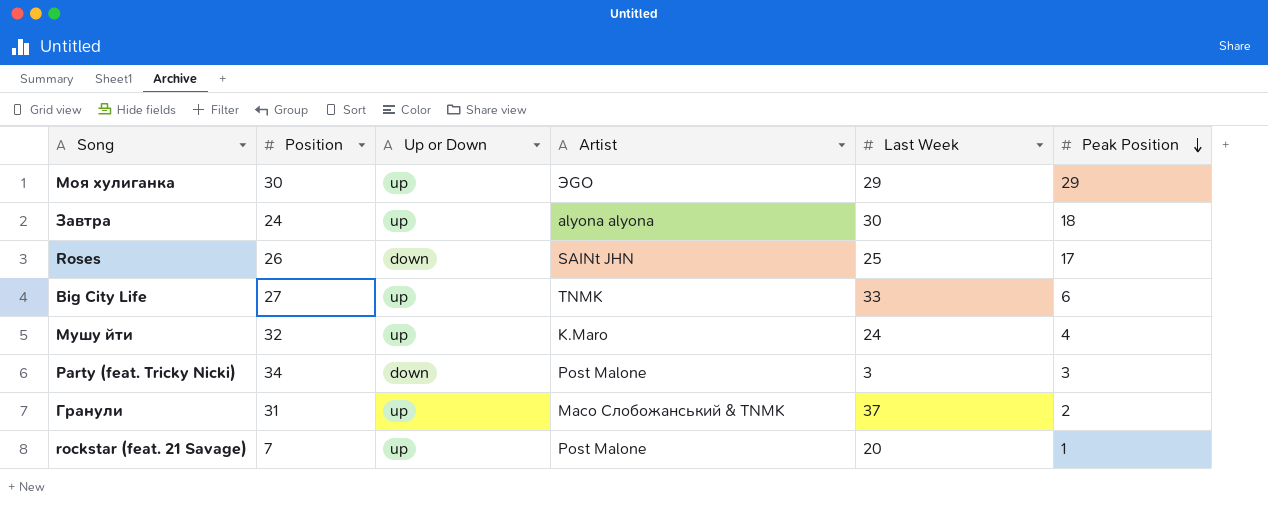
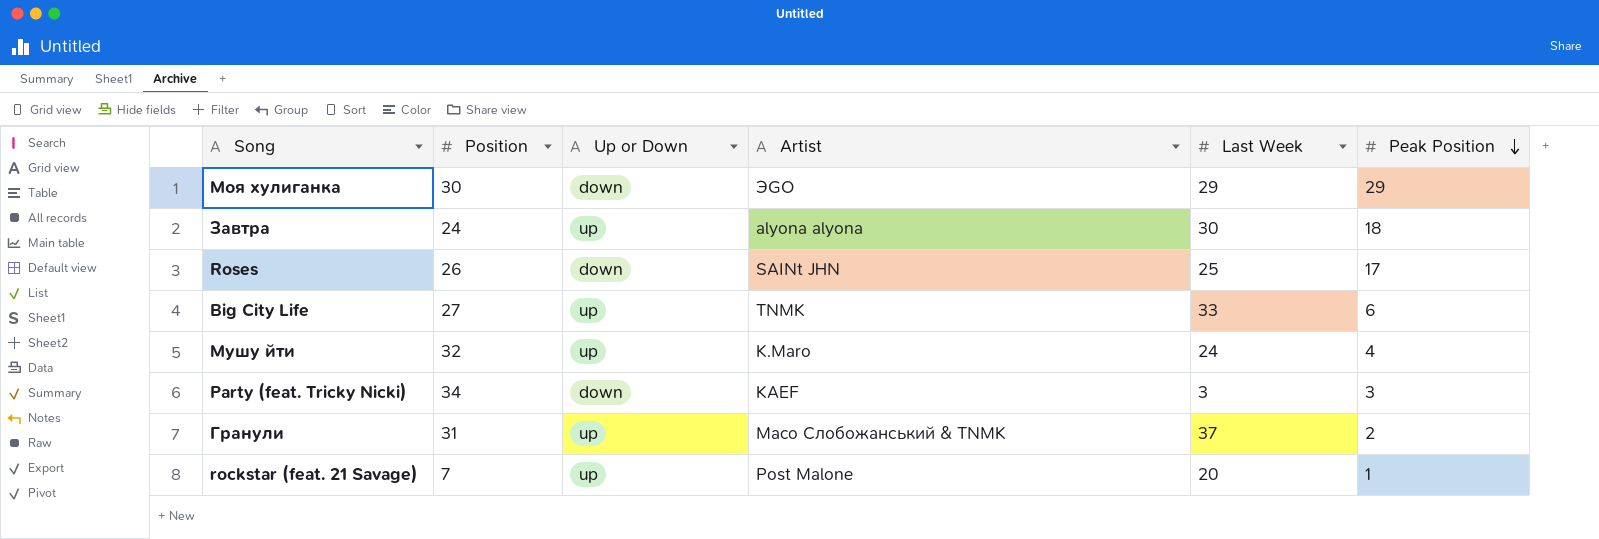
Моя хулиганка | Up or Down: up -> down
Party (feat. Tricky Nicki) | Artist: Post Malone -> KAEF

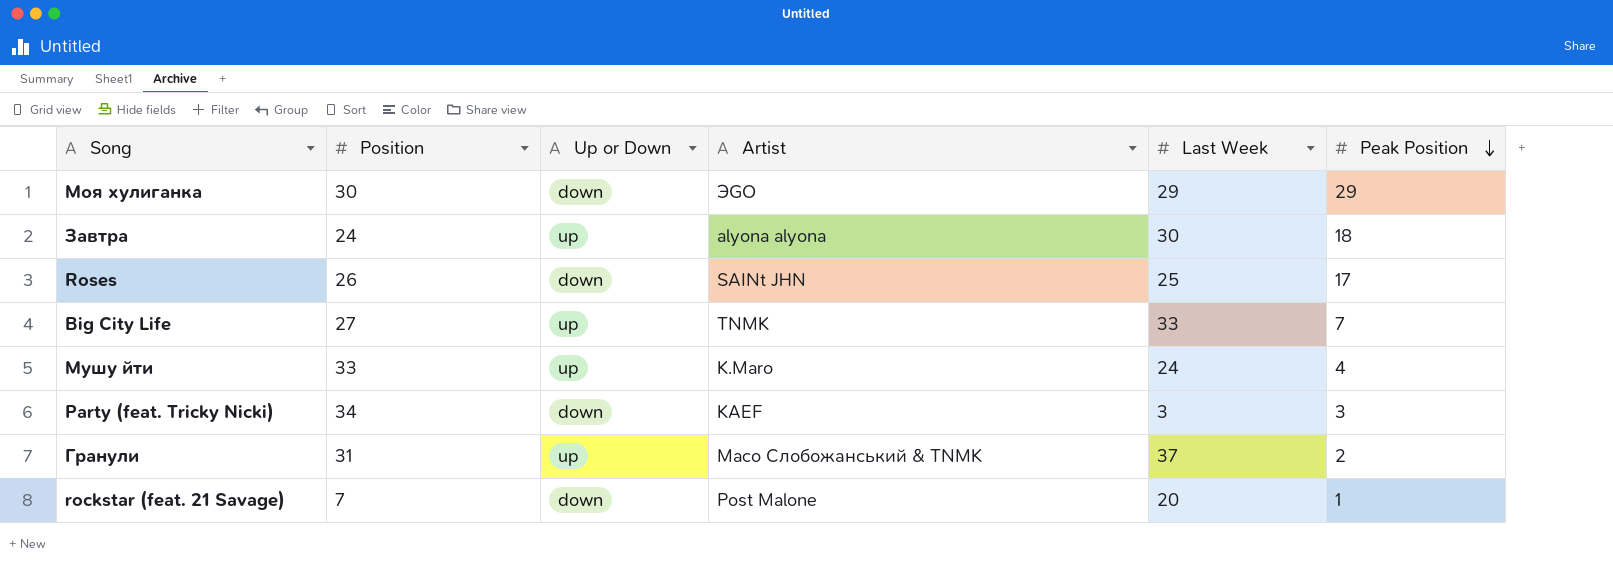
Big City Life | Peak Position: 6 -> 7
Мушу йти | Position: 32 -> 33
rockstar (feat. 21 Savage) | Up or Down: up -> down

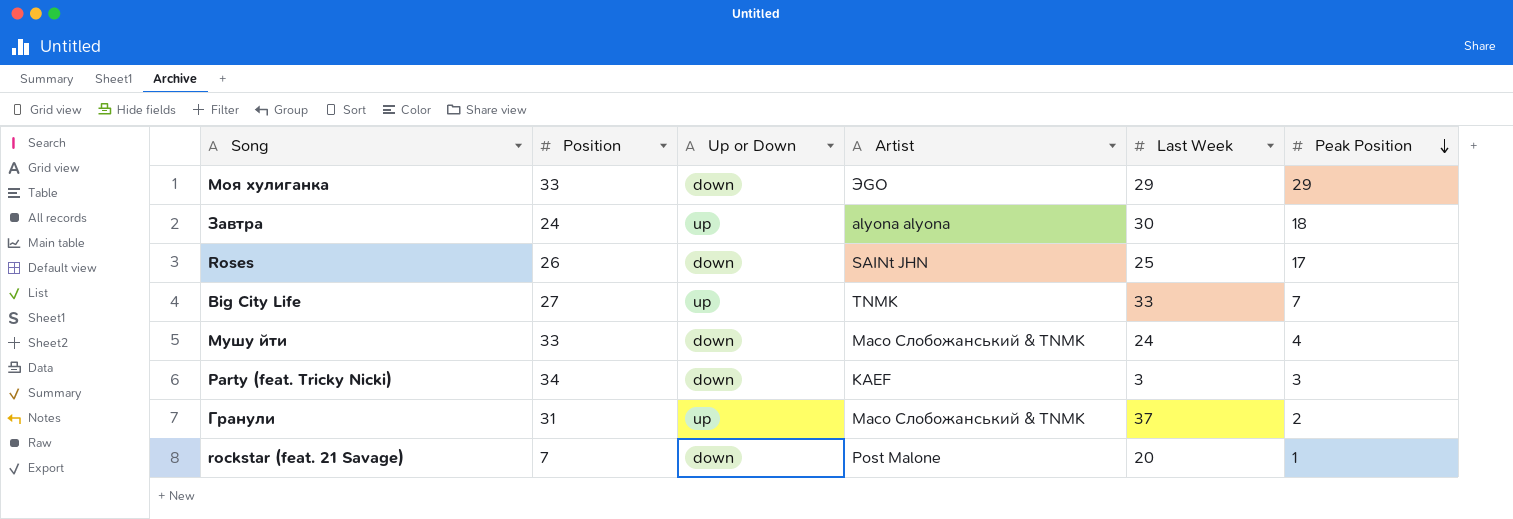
Моя хулиганка | Position: 30 -> 33
Мушу йти | Up or Down: up -> down
Мушу йти | Artist: K.Maro -> Мaco Слобожанський & TNMK

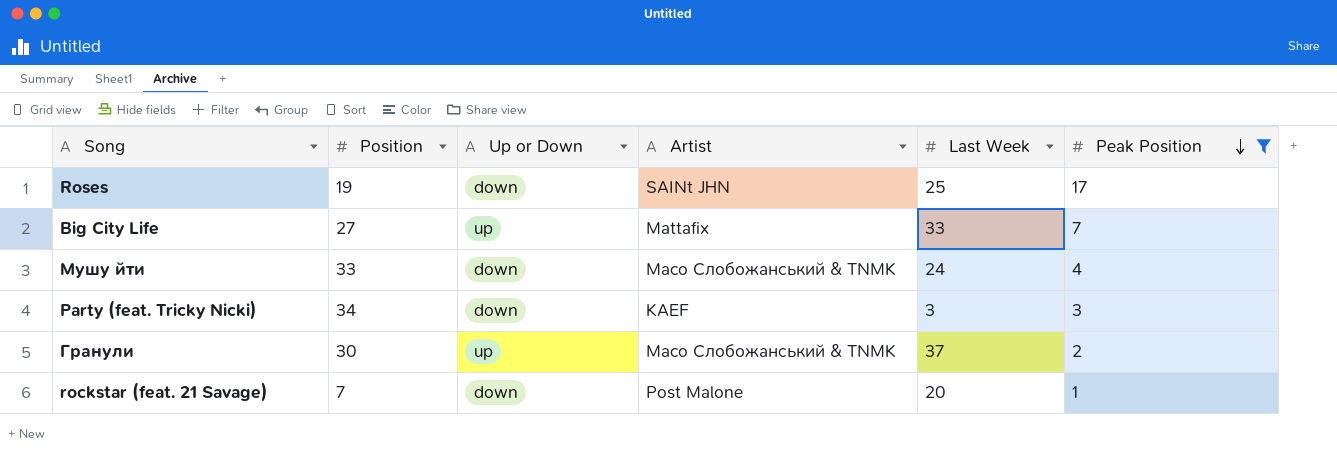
filter: none -> Peak Position <= 17
Roses | Position: 26 -> 19
Big City Life | Artist: TNMK -> Mattafix
Гранули | Position: 31 -> 30

